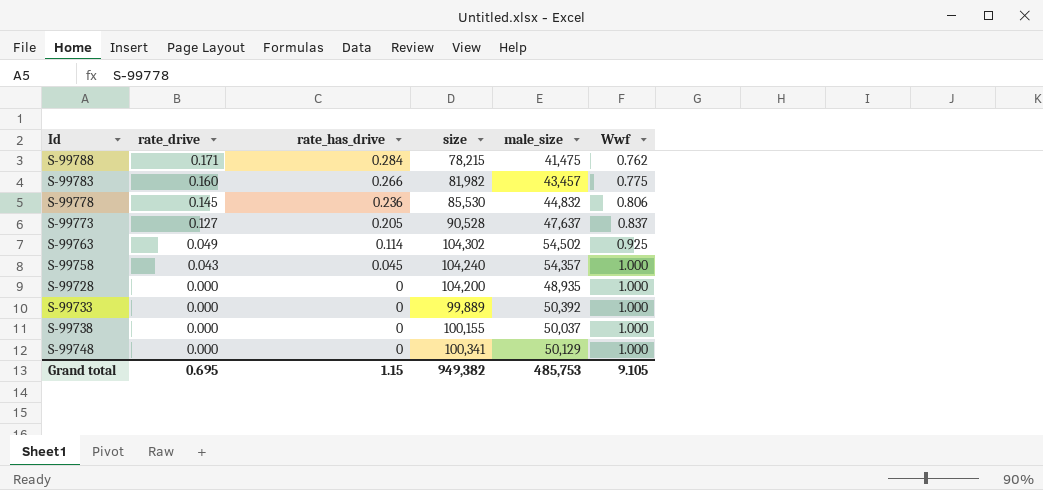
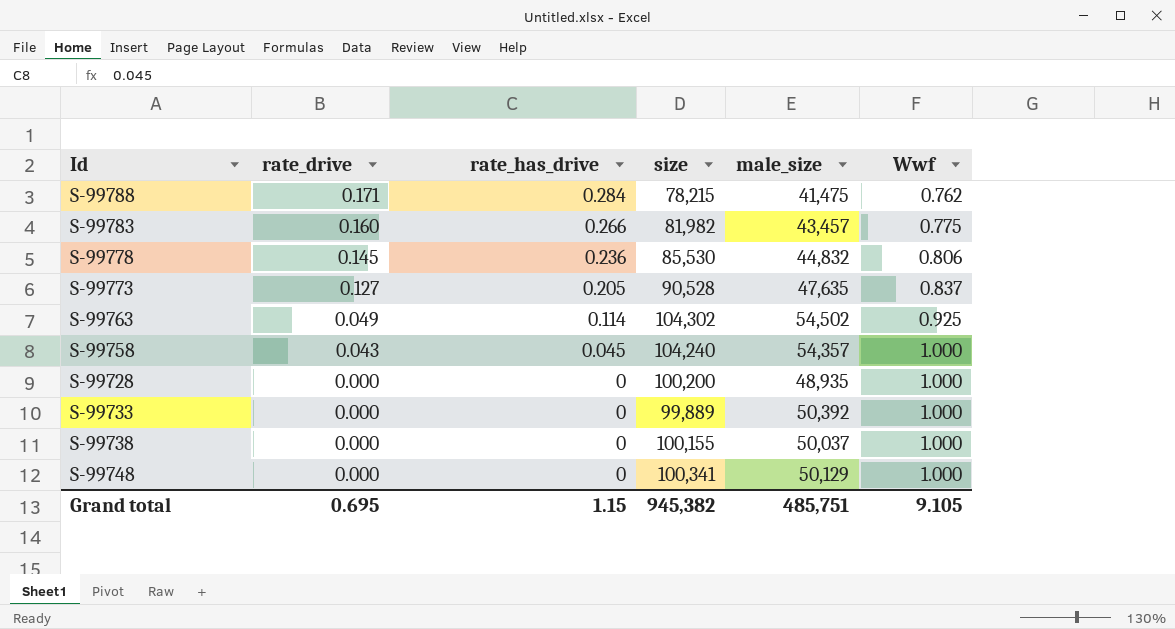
S-99773 | male_size: 47,637 -> 47,635
S-99728 | size: 104,200 -> 100,200
Grand total | size: 949,382 -> 945,382
Grand total | male_size: 485,753 -> 485,751

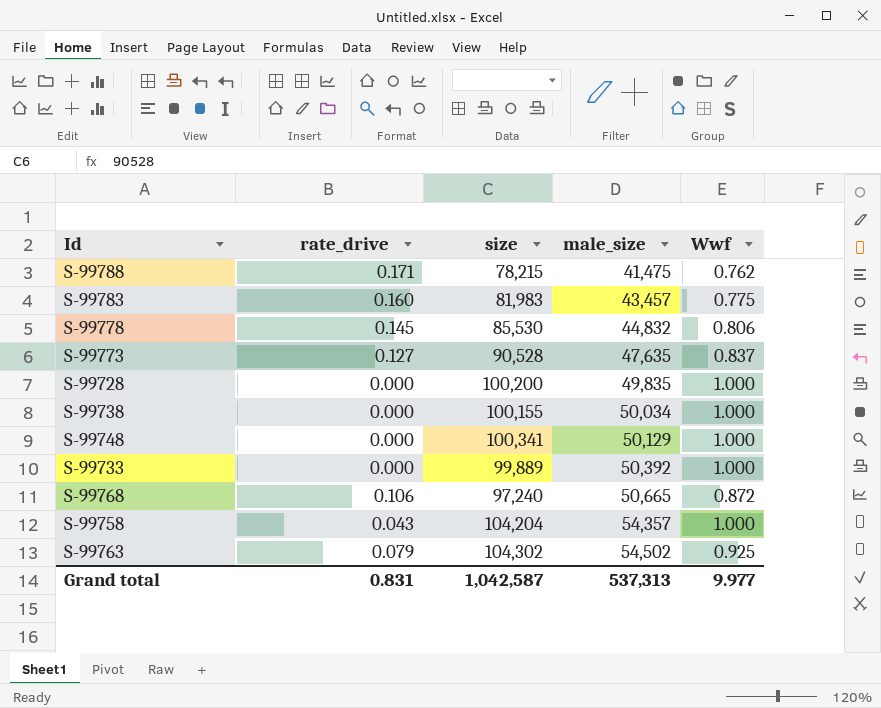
row order: rate_drive descending -> male_size ascending
column rate_has_drive | position: 3 -> none
S-99783 | size: 81,982 -> 81,983
S-99728 | male_size: 48,935 -> 49,835
S-99738 | male_size: 50,037 -> 50,034
row S-99768: none -> 0.106 | 97,240 | 50,665 | 0.872
S-99758 | size: 104,240 -> 104,204
S-99763 | rate_drive: 0.049 -> 0.079
Grand total | rate_drive: 0.695 -> 0.831
Grand total | size: 945,382 -> 1,042,587
Grand total | male_size: 485,751 -> 537,313
Grand total | Wwf: 9.105 -> 9.977

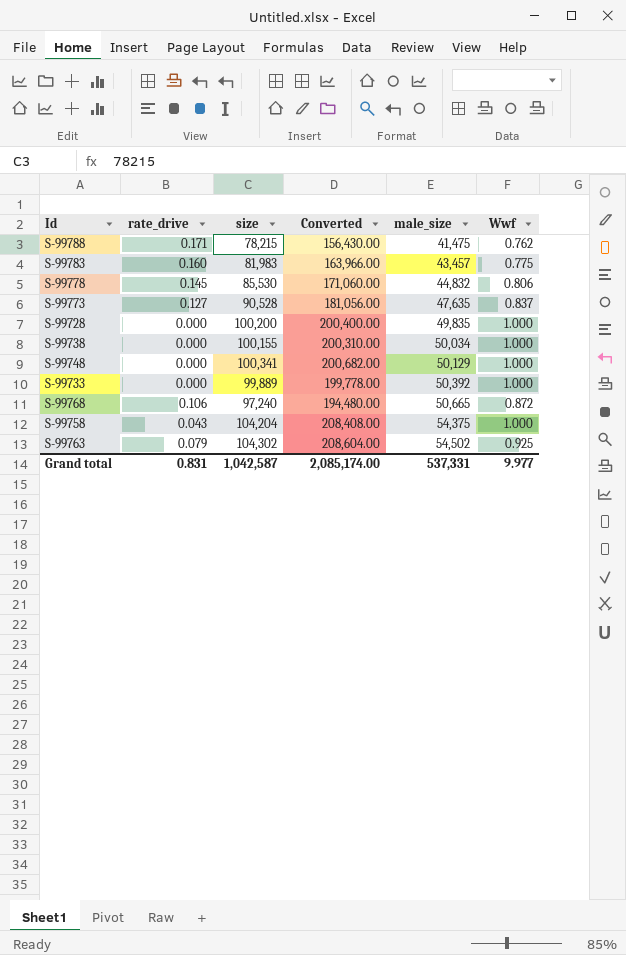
column Converted | formula: none -> [size] * 2
S-99758 | male_size: 54,357 -> 54,375
Grand total | male_size: 537,313 -> 537,331

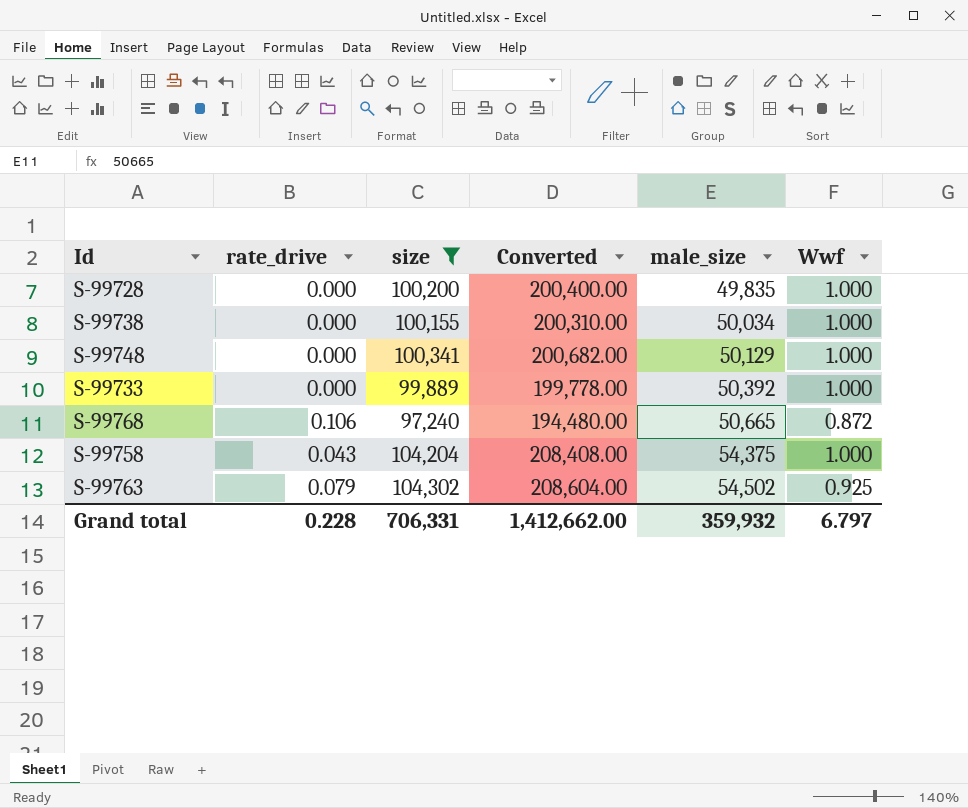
filter: none -> size >= 97,240
Grand total | rate_drive: 0.831 -> 0.228
Grand total | size: 1,042,587 -> 706,331
Grand total | Converted: 2,085,174.00 -> 1,412,662.00
Grand total | male_size: 537,331 -> 359,932
Grand total | Wwf: 9.977 -> 6.797

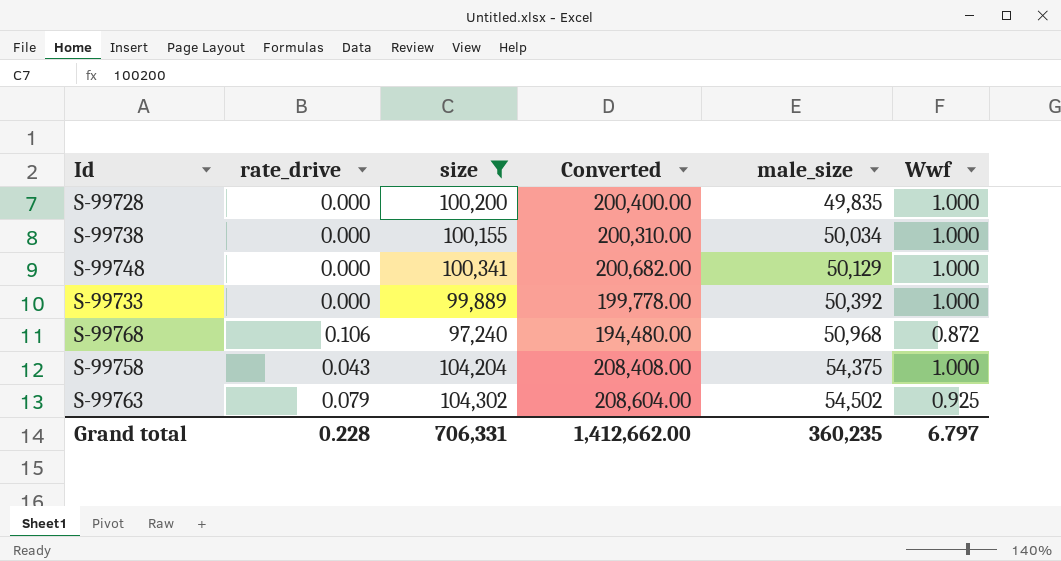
S-99768 | male_size: 50,665 -> 50,968
Grand total | male_size: 359,932 -> 360,235

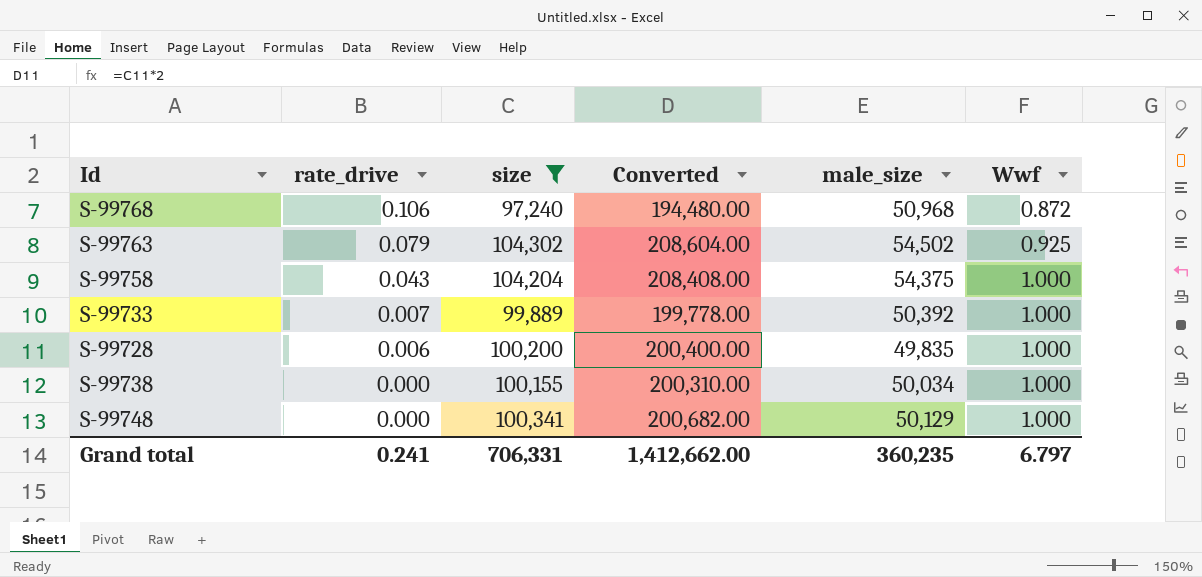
row order: male_size ascending -> rate_drive descending
S-99733 | rate_drive: 0.000 -> 0.007
S-99728 | rate_drive: 0.000 -> 0.006
Grand total | rate_drive: 0.228 -> 0.241

